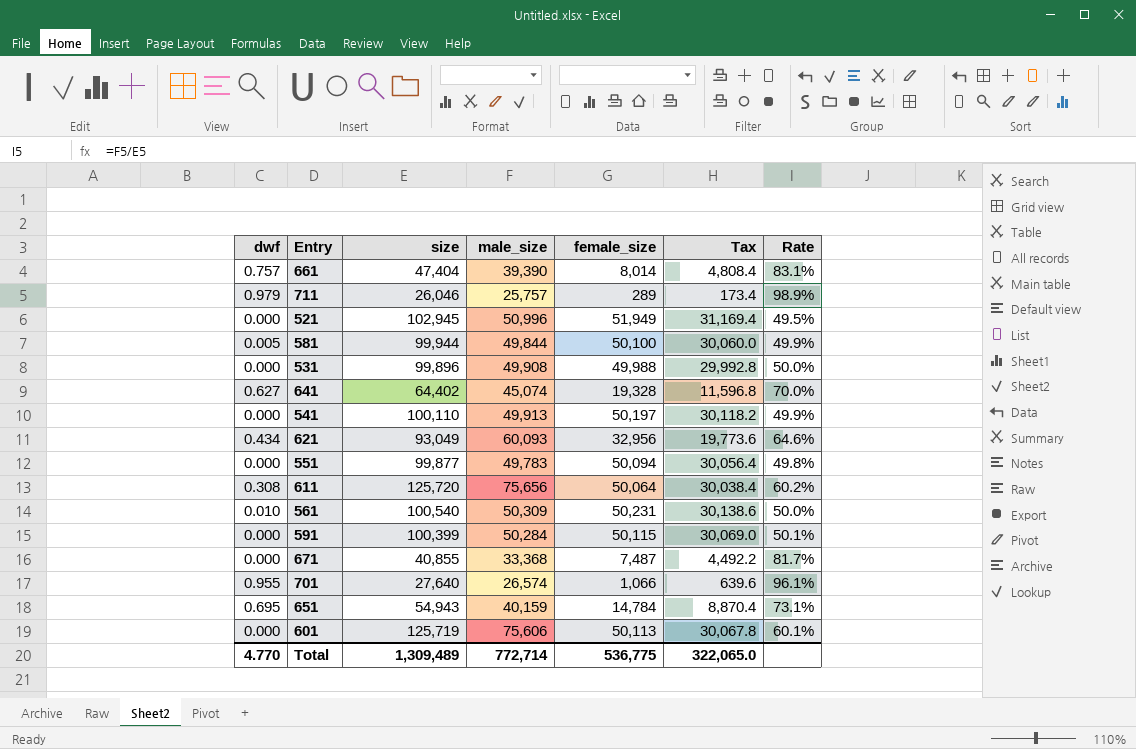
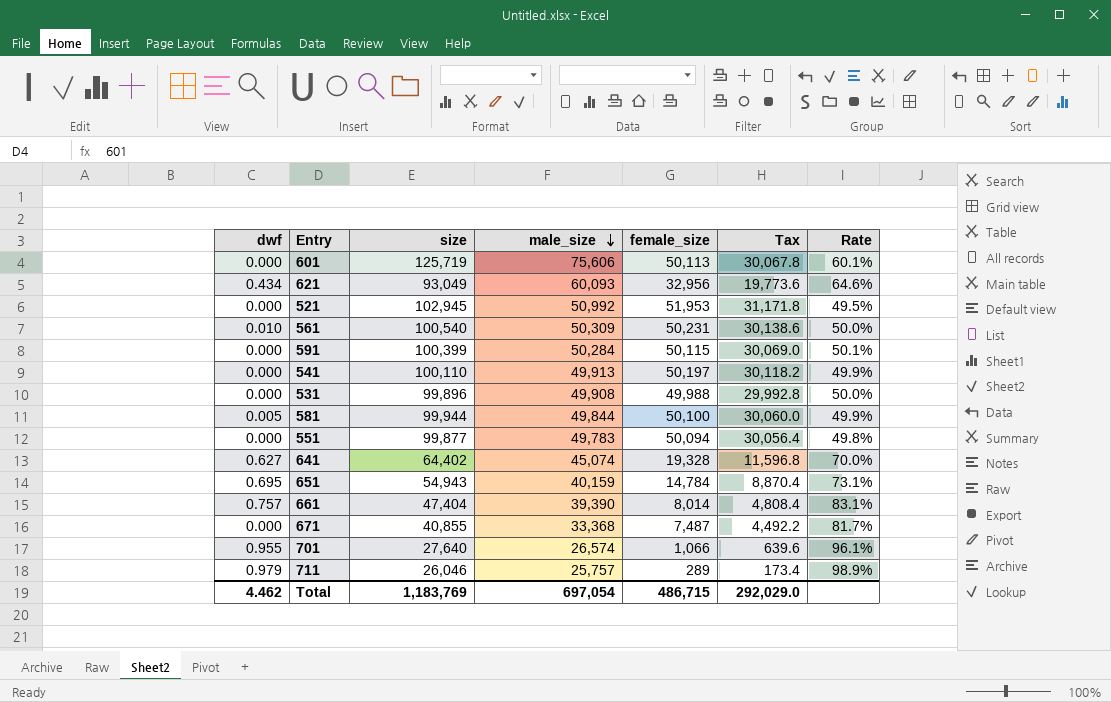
row order: none -> male_size descending
row 611: 0.308 | 125,720 | 75,656 | 50,064 | 30,038.4 | 60.2% -> none
521 | male_size: 50,996 -> 50,992
521 | female_size: 51,949 -> 51,953
521 | Tax: 31,169.4 -> 31,171.8
Total | dwf: 4.770 -> 4.462
Total | size: 1,309,489 -> 1,183,769
Total | male_size: 772,714 -> 697,054
Total | female_size: 536,775 -> 486,715
Total | Tax: 322,065.0 -> 292,029.0

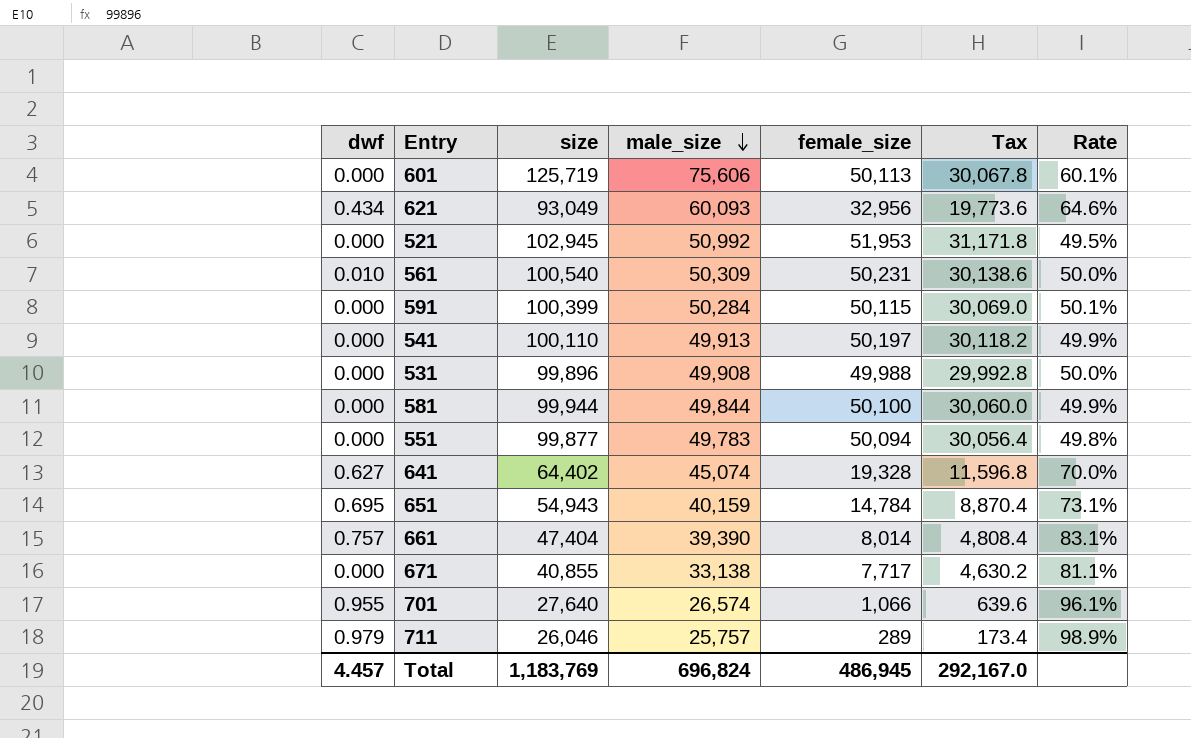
581 | dwf: 0.005 -> 0.000
671 | male_size: 33,368 -> 33,138
671 | female_size: 7,487 -> 7,717
671 | Tax: 4,492.2 -> 4,630.2
671 | Rate: 81.7% -> 81.1%
Total | dwf: 4.462 -> 4.457
Total | male_size: 697,054 -> 696,824
Total | female_size: 486,715 -> 486,945
Total | Tax: 292,029.0 -> 292,167.0

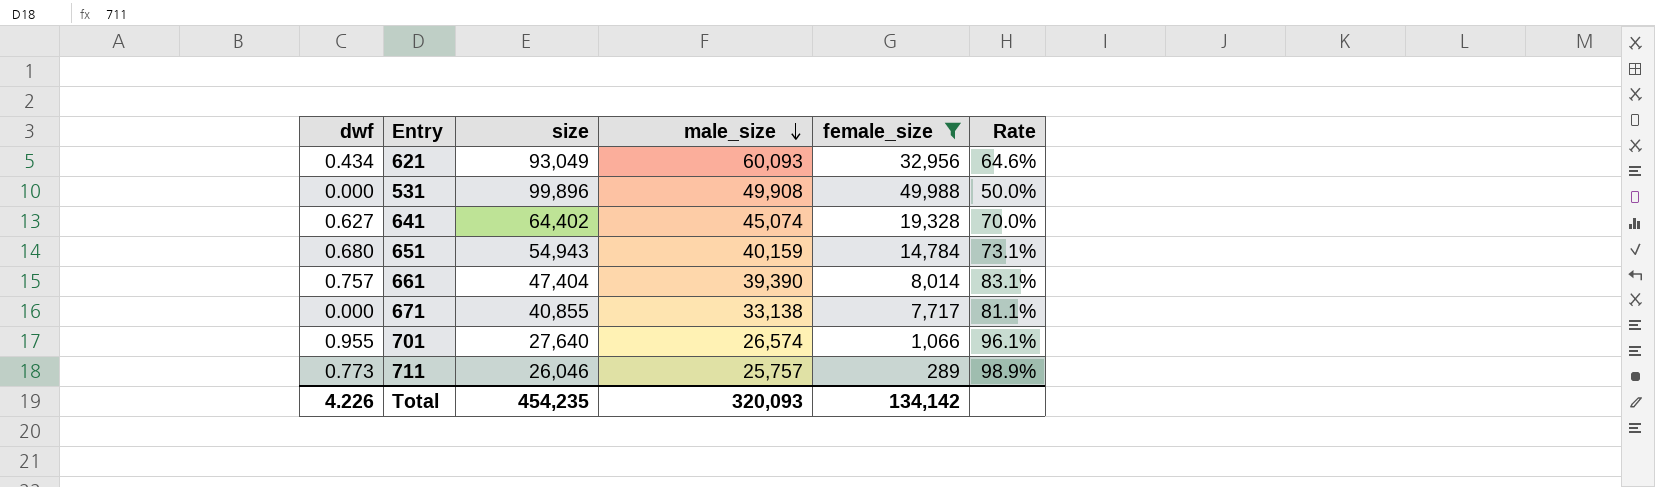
filter: none -> female_size <= 49,988
column Tax | formula: [female_size] * 0.6 -> none
651 | dwf: 0.695 -> 0.680
711 | dwf: 0.979 -> 0.773
Total | dwf: 4.457 -> 4.226
Total | size: 1,183,769 -> 454,235
Total | male_size: 696,824 -> 320,093
Total | female_size: 486,945 -> 134,142

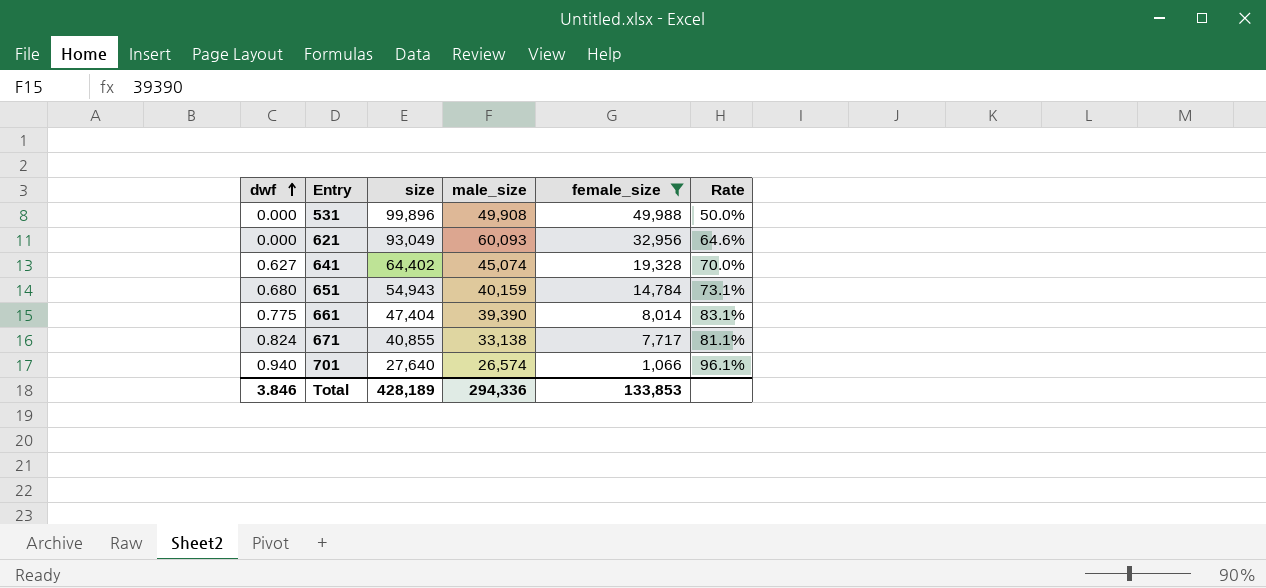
row order: male_size descending -> dwf ascending
row 711: 0.773 | 26,046 | 25,757 | 289 | 98.9% -> none
621 | dwf: 0.434 -> 0.000
661 | dwf: 0.757 -> 0.775
671 | dwf: 0.000 -> 0.824
701 | dwf: 0.955 -> 0.940
Total | dwf: 4.226 -> 3.846
Total | size: 454,235 -> 428,189
Total | male_size: 320,093 -> 294,336
Total | female_size: 134,142 -> 133,853

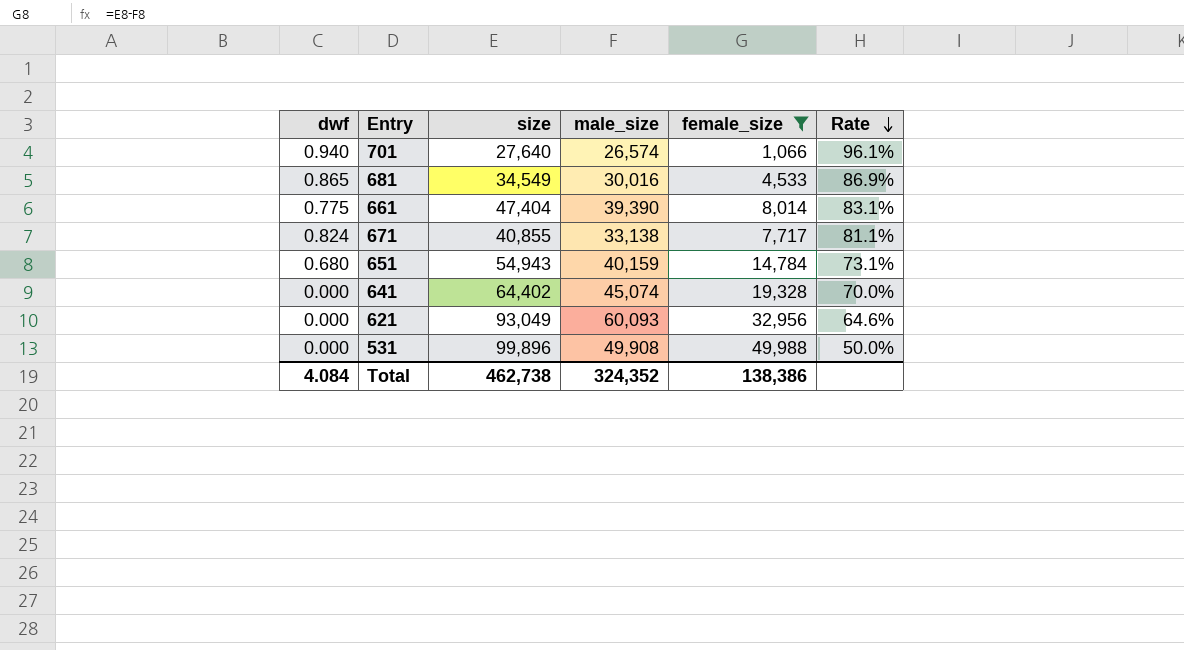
row order: dwf ascending -> Rate descending
row 681: none -> 0.865 | 34,549 | 30,016 | 4,533 | 86.9%
641 | dwf: 0.627 -> 0.000
Total | dwf: 3.846 -> 4.084
Total | size: 428,189 -> 462,738
Total | male_size: 294,336 -> 324,352
Total | female_size: 133,853 -> 138,386

